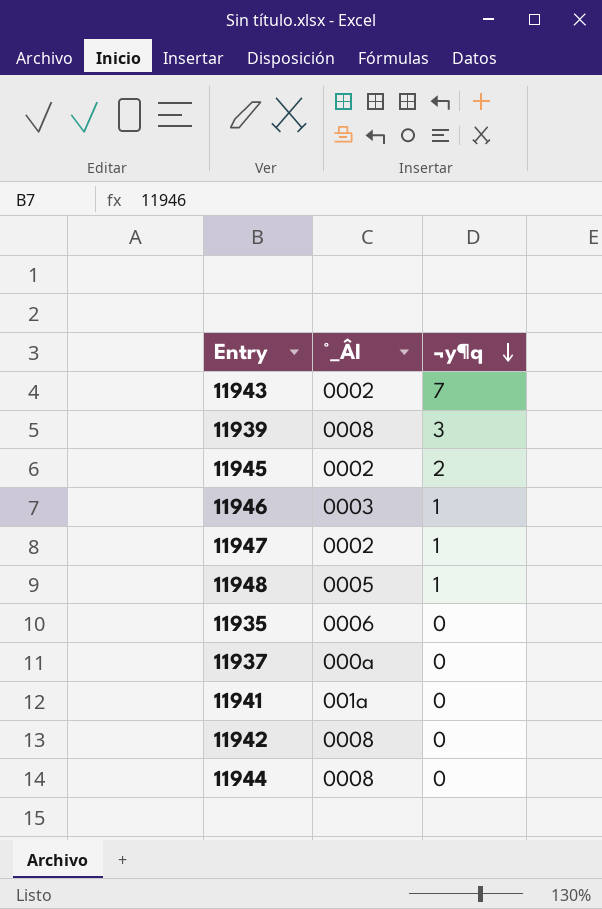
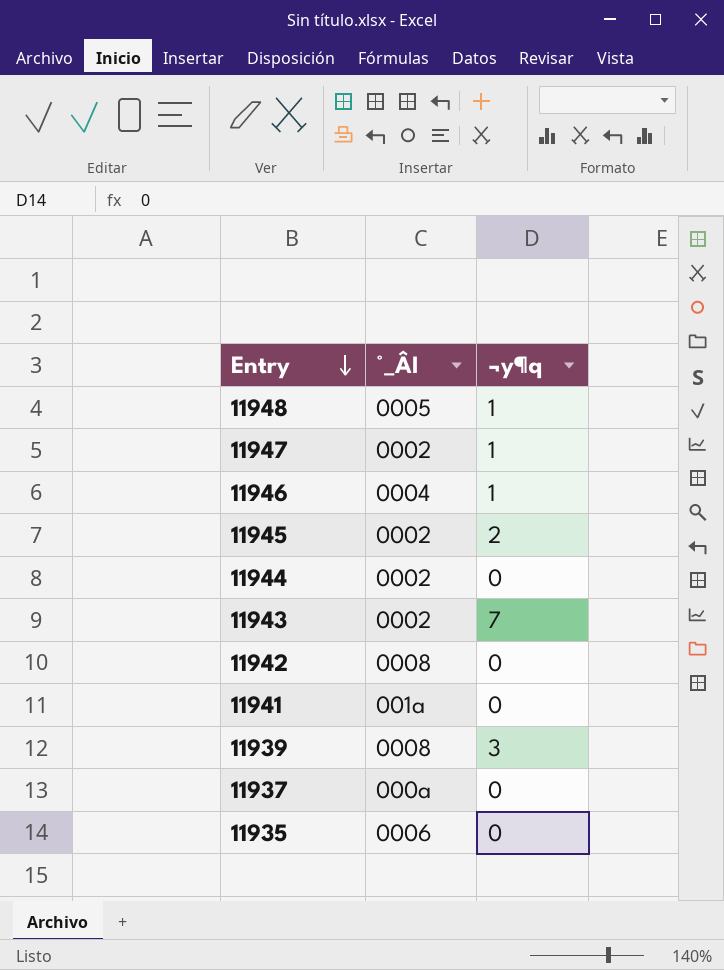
row order: ¬y¶q descending -> Entry descending
11946 | °_ÂI: 0003 -> 0004
11944 | °_ÂI: 0008 -> 0002

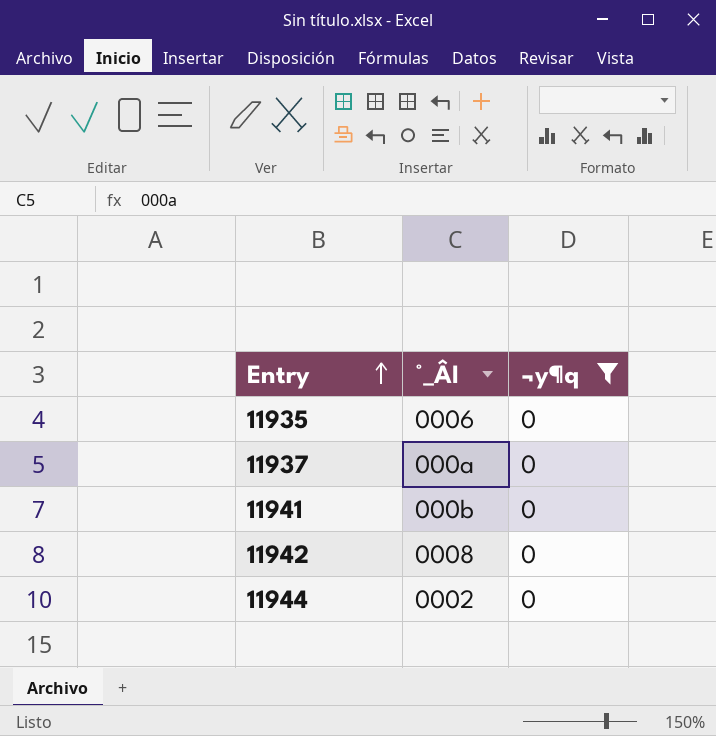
filter: none -> ¬y¶q = 0
row order: Entry descending -> Entry ascending
11941 | °_ÂI: 001a -> 000b

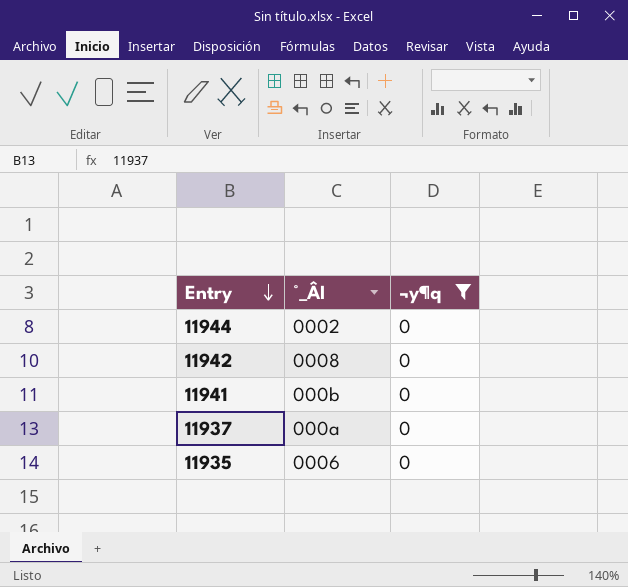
row order: Entry ascending -> Entry descending

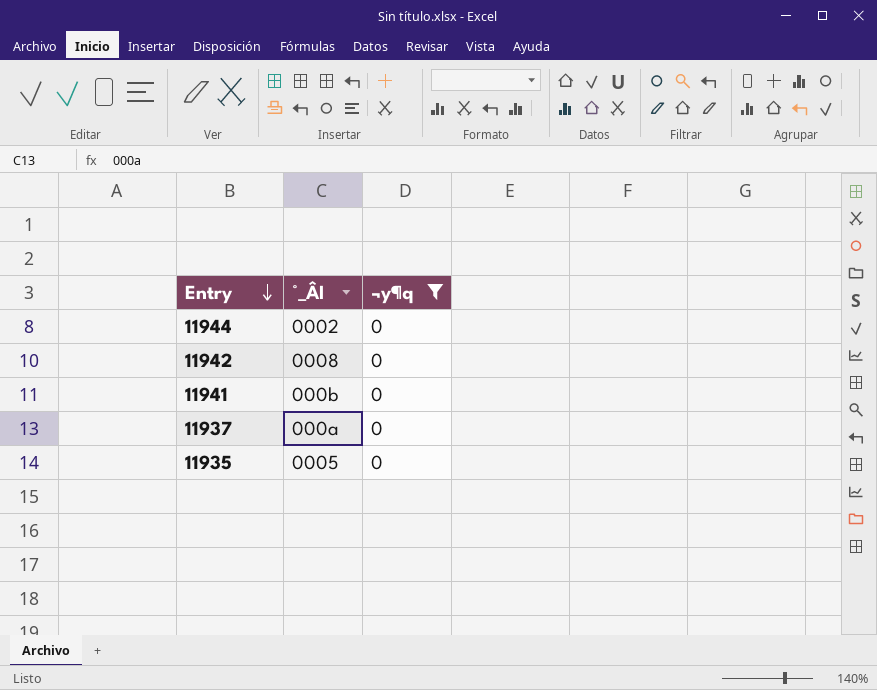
11935 | °_ÂI: 0006 -> 0005

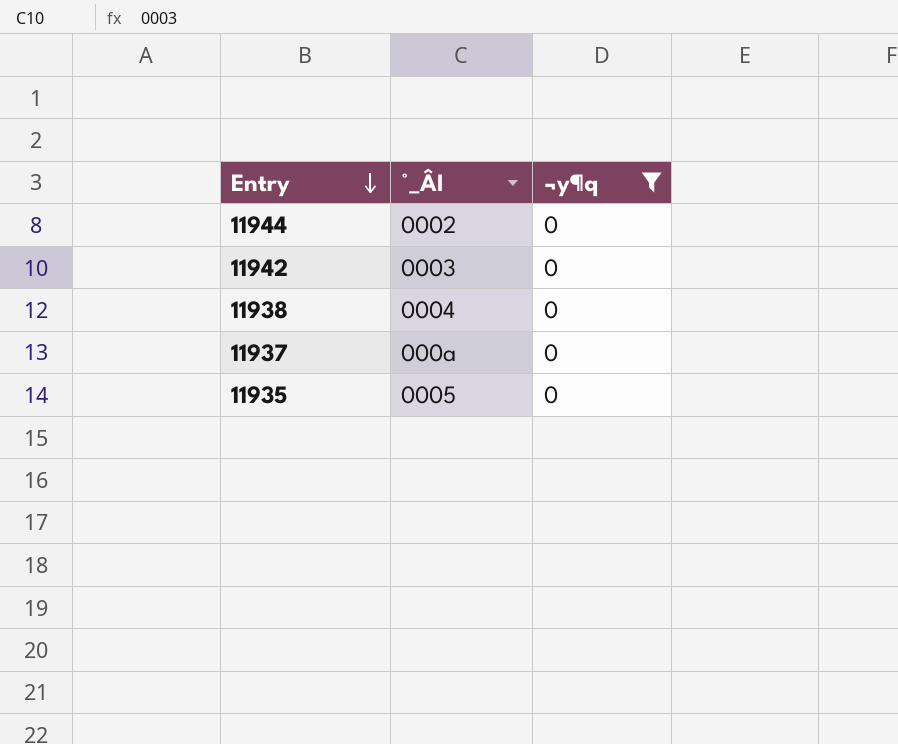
row 11941: 000b | 0 -> none
11942 | °_ÂI: 0008 -> 0003
row 11938: none -> 0004 | 0

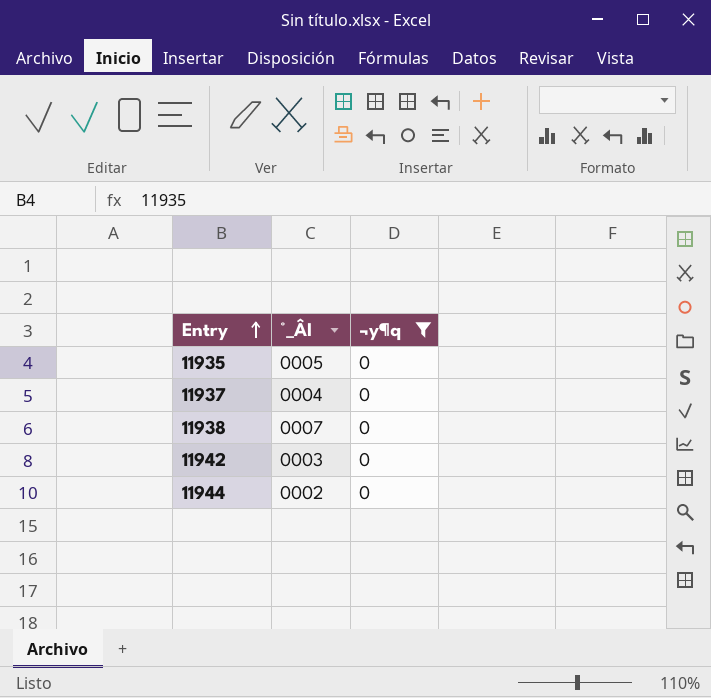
row order: Entry descending -> Entry ascending
11937 | °_ÂI: 000a -> 0004
11938 | °_ÂI: 0004 -> 0007

